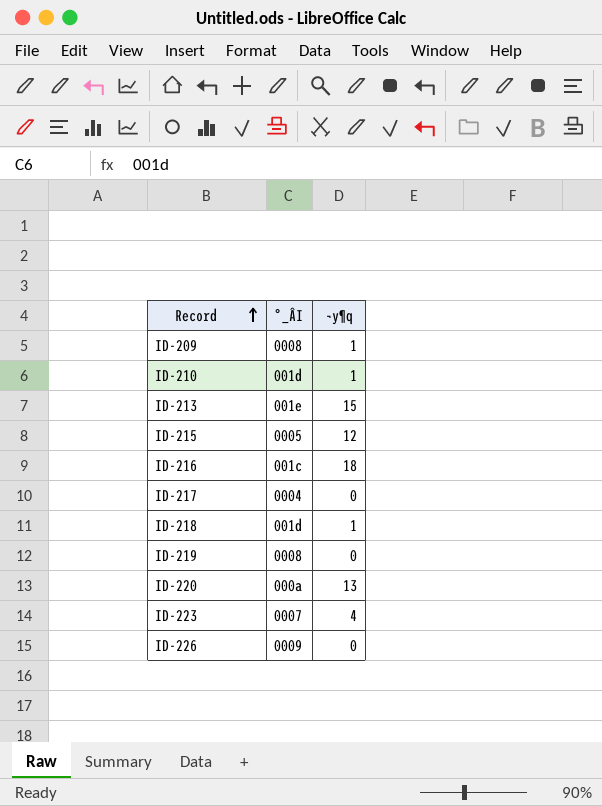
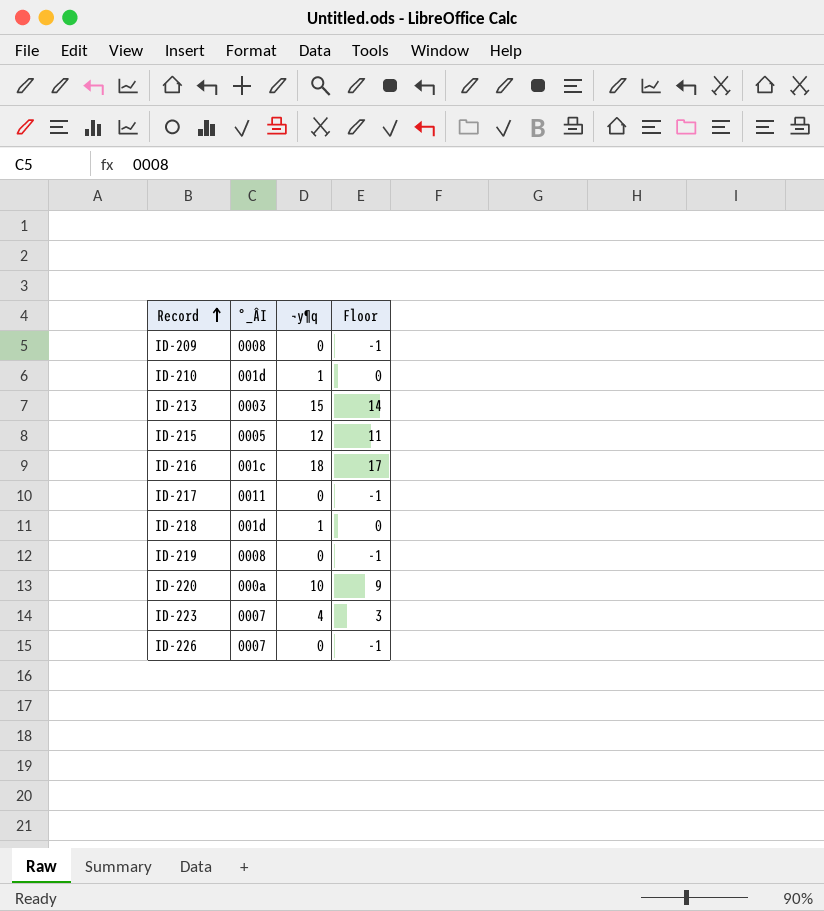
column Floor | formula: none -> [¬y¶q] - 1
ID-209 | ¬y¶q: 1 -> 0
ID-213 | °_ÂI: 001e -> 0003
ID-217 | °_ÂI: 0004 -> 0011
ID-220 | ¬y¶q: 13 -> 10
ID-226 | °_ÂI: 0009 -> 0007

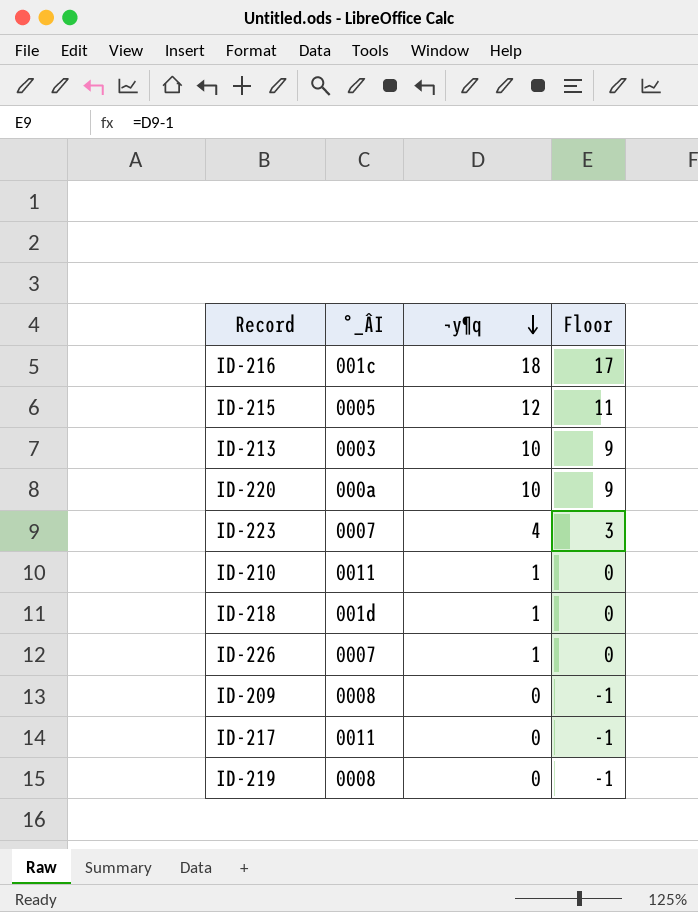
row order: Record ascending -> ¬y¶q descending
ID-213 | ¬y¶q: 15 -> 10
ID-213 | Floor: 14 -> 9
ID-210 | °_ÂI: 001d -> 0011
ID-226 | ¬y¶q: 0 -> 1
ID-226 | Floor: -1 -> 0

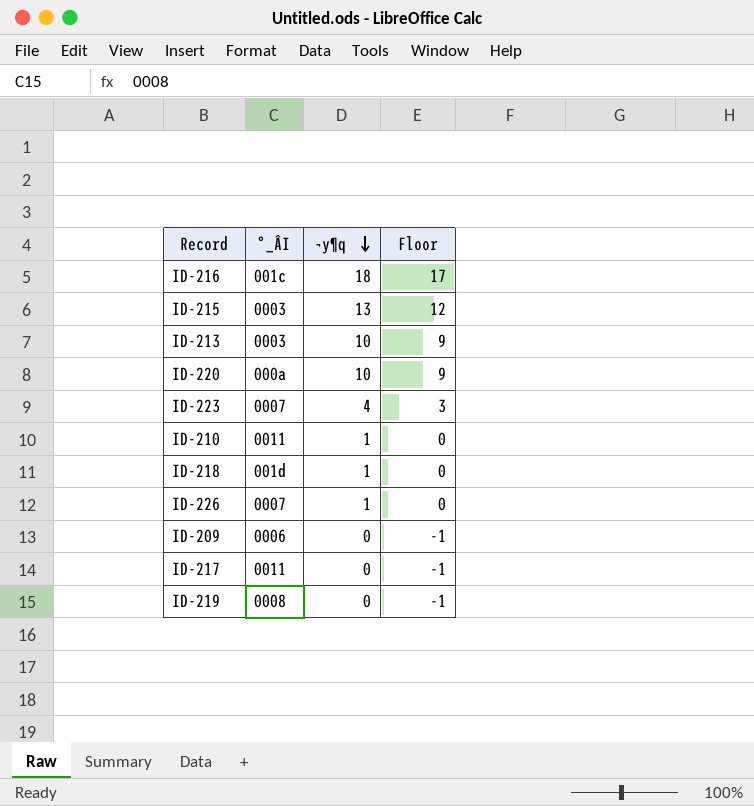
ID-215 | °_ÂI: 0005 -> 0003
ID-215 | ¬y¶q: 12 -> 13
ID-215 | Floor: 11 -> 12
ID-209 | °_ÂI: 0008 -> 0006

